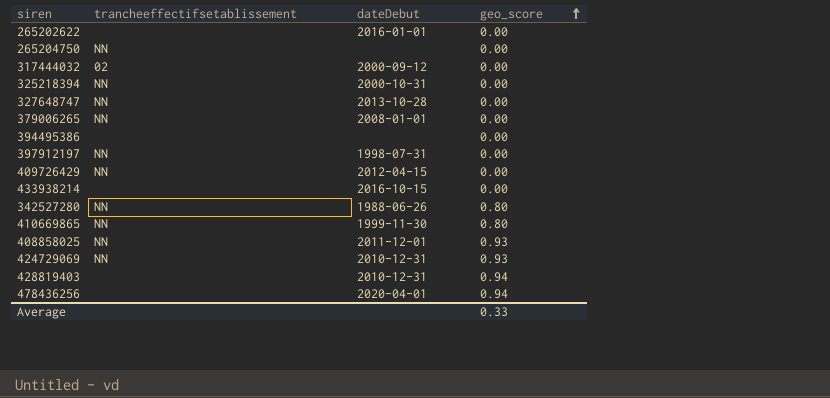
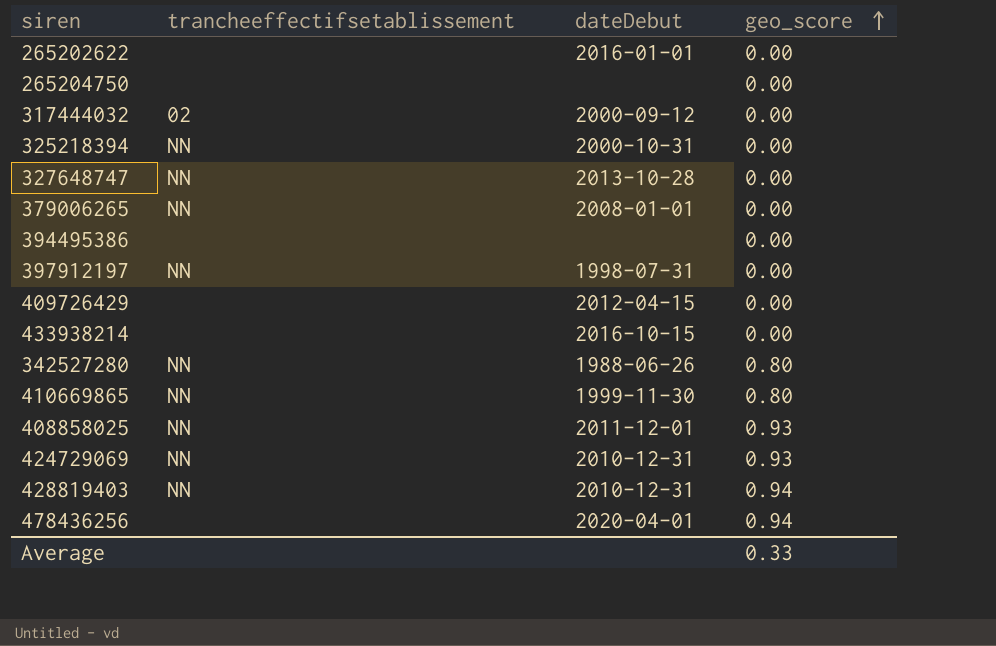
265204750 | trancheeffectifsetablissement: NN -> none
409726429 | trancheeffectifsetablissement: NN -> none
428819403 | trancheeffectifsetablissement: none -> NN

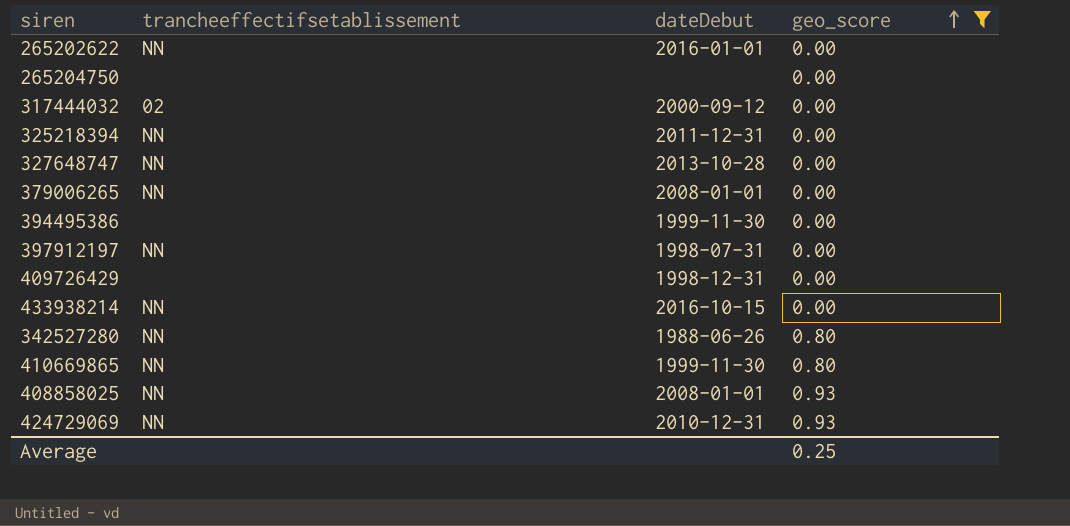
filter: none -> geo_score != 0.94
265202622 | trancheeffectifsetablissement: none -> NN
325218394 | dateDebut: 2000-10-31 -> 2011-12-31
394495386 | dateDebut: none -> 1999-11-30
409726429 | dateDebut: 2012-04-15 -> 1998-12-31
433938214 | trancheeffectifsetablissement: none -> NN
408858025 | dateDebut: 2011-12-01 -> 2008-01-01
Average | geo_score: 0.33 -> 0.25

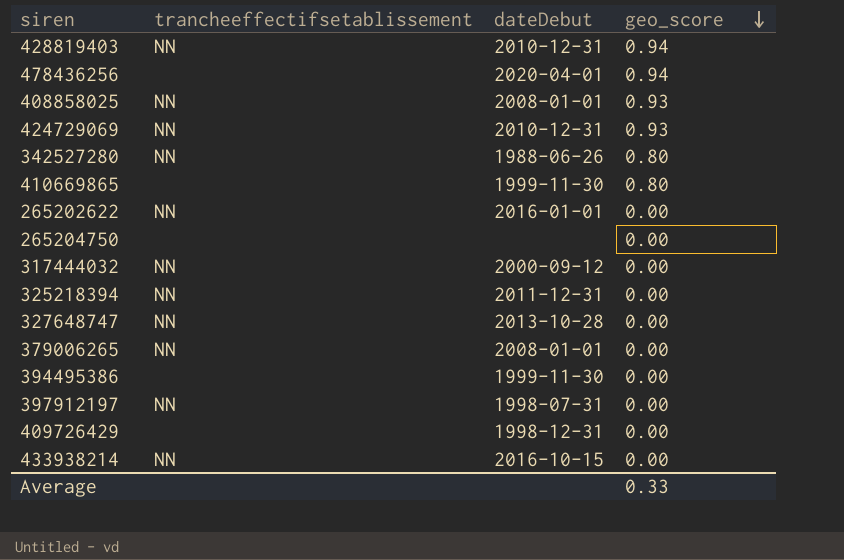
filter: geo_score != 0.94 -> none
row order: geo_score ascending -> geo_score descending
410669865 | trancheeffectifsetablissement: NN -> none
317444032 | trancheeffectifsetablissement: 02 -> NN
Average | geo_score: 0.25 -> 0.33

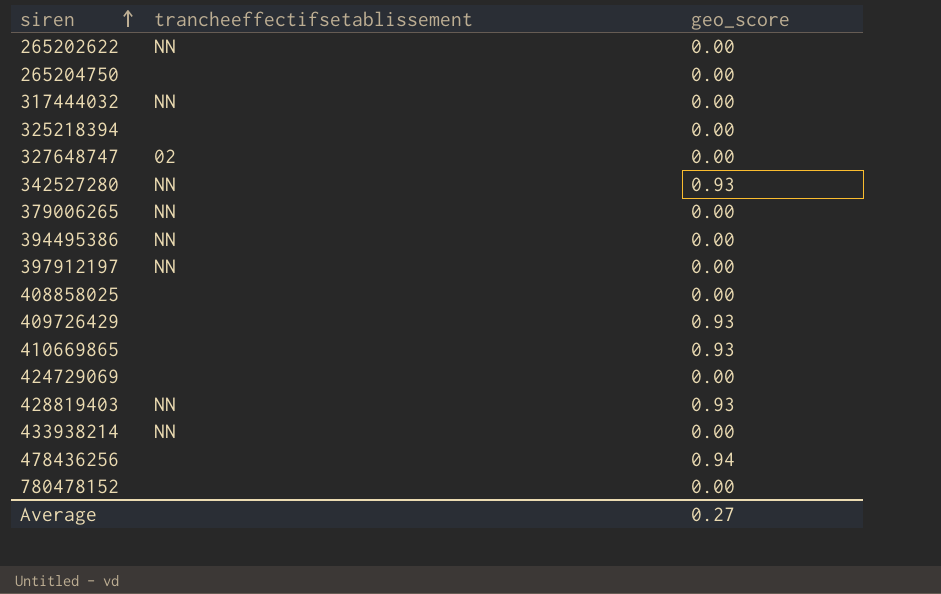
row order: geo_score descending -> siren ascending
column dateDebut | position: 3 -> none
325218394 | trancheeffectifsetablissement: NN -> none
327648747 | trancheeffectifsetablissement: NN -> 02
342527280 | geo_score: 0.80 -> 0.93
394495386 | trancheeffectifsetablissement: none -> NN
408858025 | trancheeffectifsetablissement: NN -> none
408858025 | geo_score: 0.93 -> 0.00
409726429 | geo_score: 0.00 -> 0.93
410669865 | geo_score: 0.80 -> 0.93
424729069 | trancheeffectifsetablissement: NN -> none
424729069 | geo_score: 0.93 -> 0.00
428819403 | geo_score: 0.94 -> 0.93
row 780478152: none -> none | 0.00
Average | geo_score: 0.33 -> 0.27

